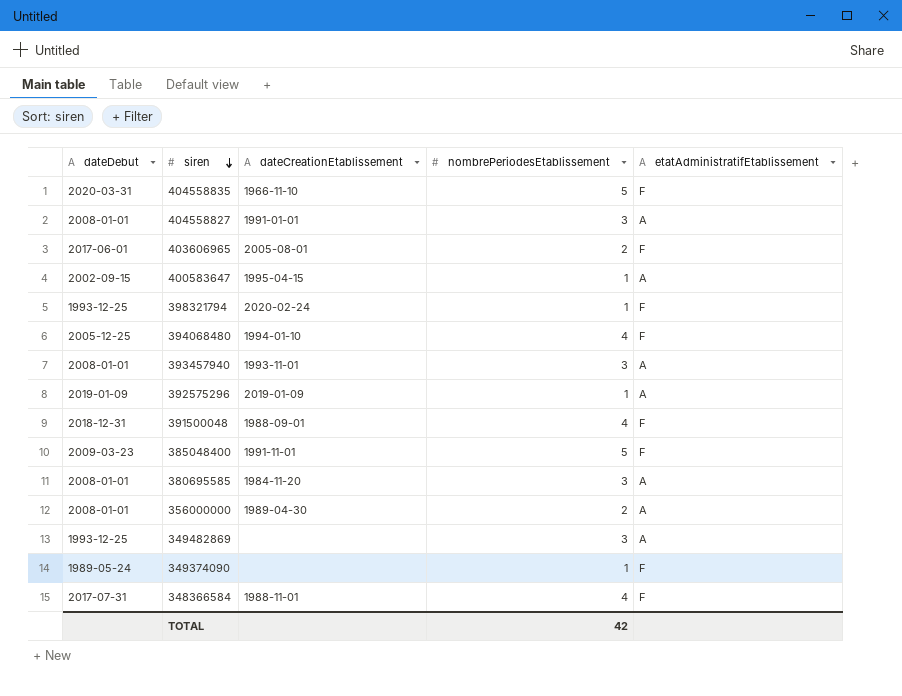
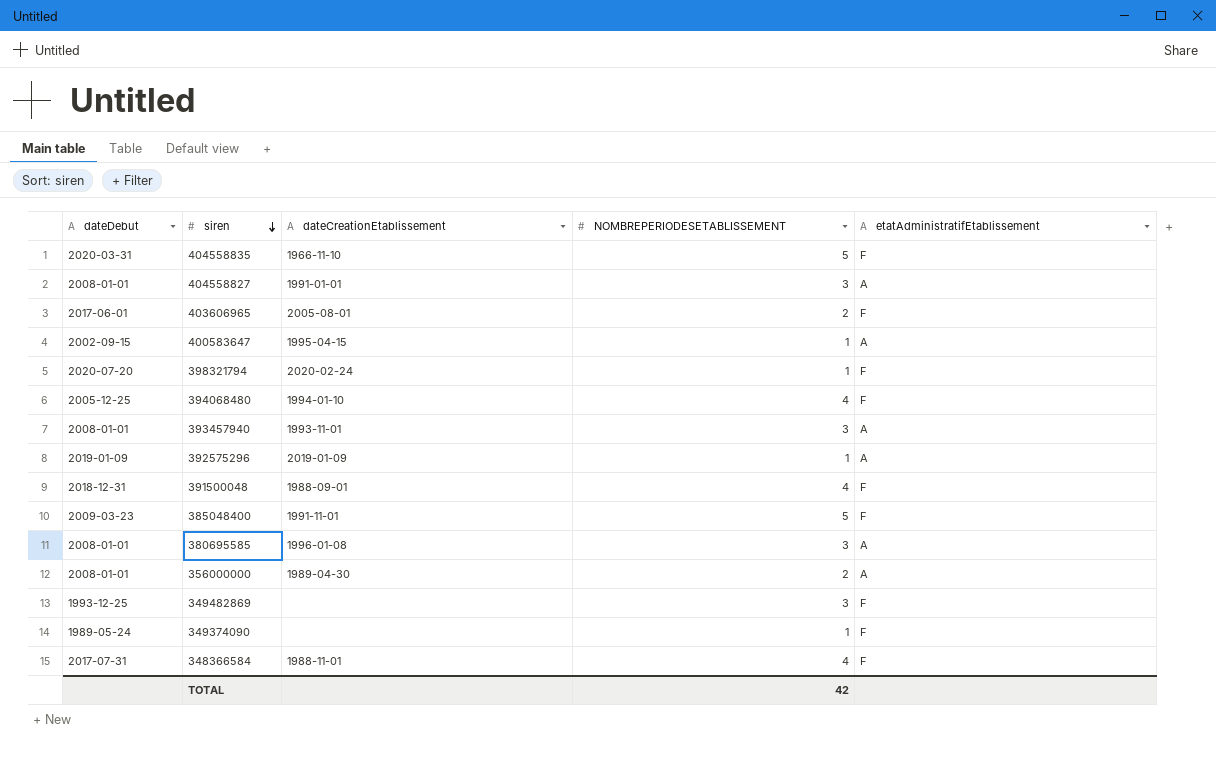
column name: nombrePeriodesEtablissement -> NOMBREPERIODESETABLISSEMENT
398321794 | dateDebut: 1993-12-25 -> 2020-07-20
380695585 | dateCreationEtablissement: 1984-11-20 -> 1996-01-08
349482869 | etatAdministratifEtablissement: A -> F

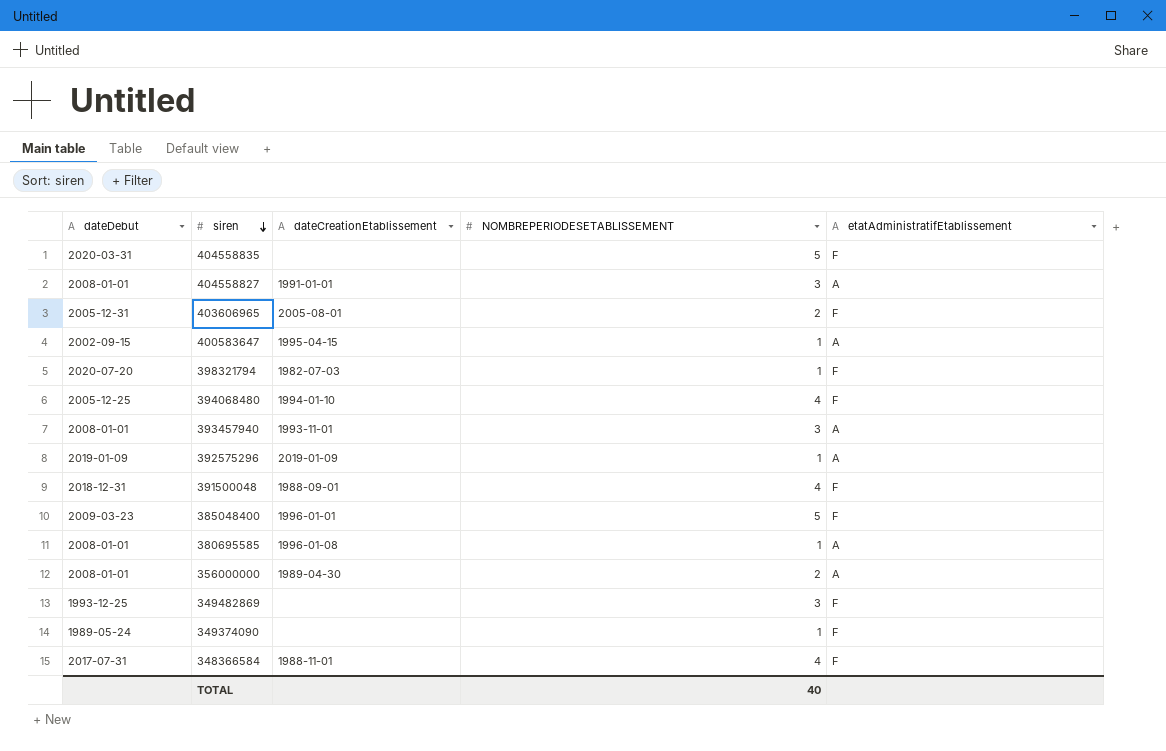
404558835 | dateCreationEtablissement: 1966-11-10 -> none
403606965 | dateDebut: 2017-06-01 -> 2005-12-31
398321794 | dateCreationEtablissement: 2020-02-24 -> 1982-07-03
385048400 | dateCreationEtablissement: 1991-11-01 -> 1996-01-01
380695585 | NOMBREPERIODESETABLISSEMENT: 3 -> 1
TOTAL | NOMBREPERIODESETABLISSEMENT: 42 -> 40

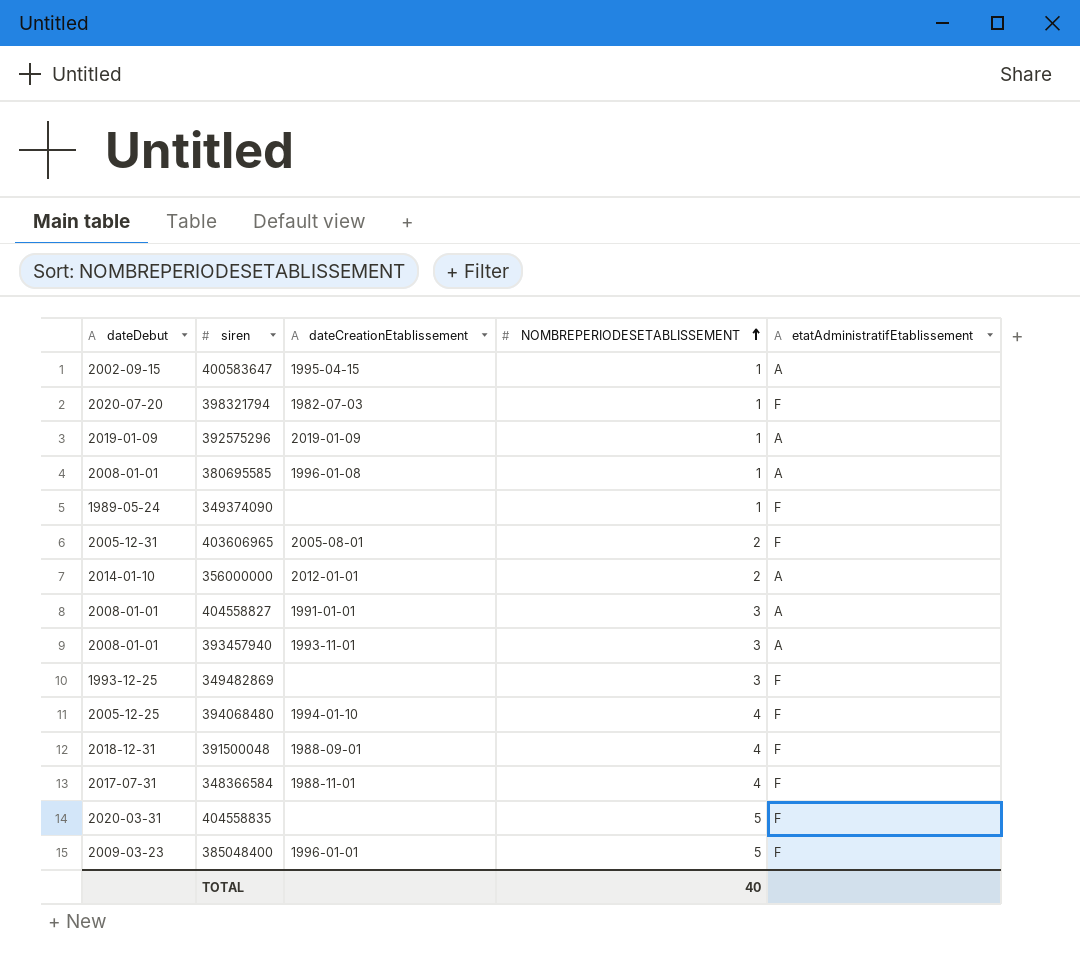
row order: siren descending -> NOMBREPERIODESETABLISSEMENT ascending
356000000 | dateDebut: 2008-01-01 -> 2014-01-10
356000000 | dateCreationEtablissement: 1989-04-30 -> 2012-01-01

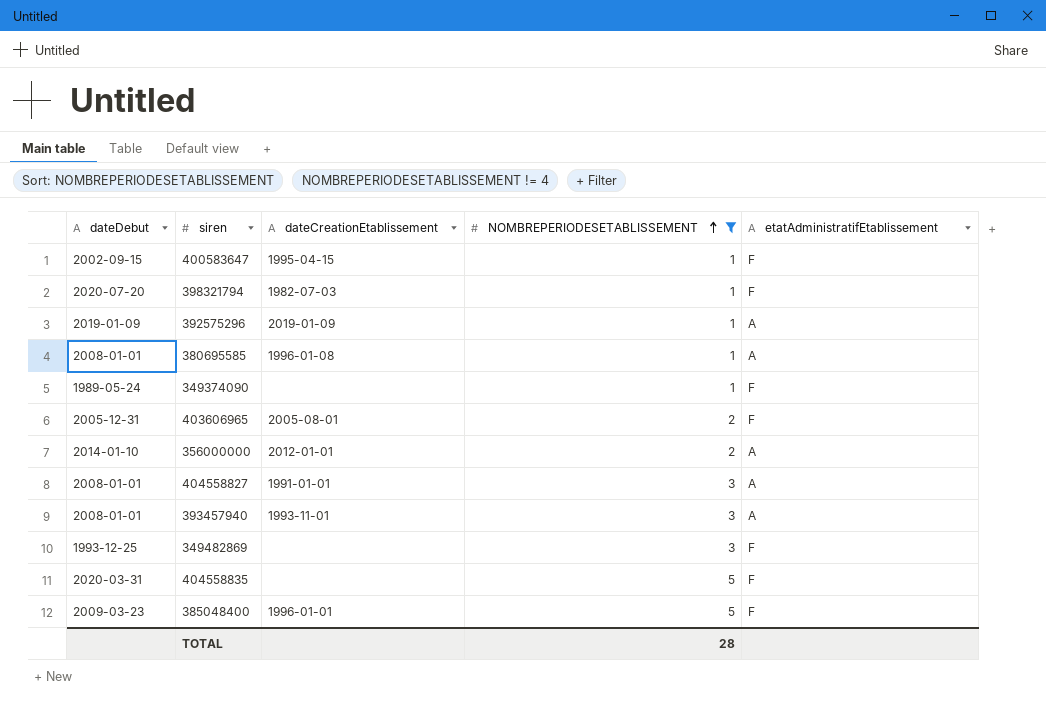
filter: none -> NOMBREPERIODESETABLISSEMENT != 4
400583647 | etatAdministratifEtablissement: A -> F
TOTAL | NOMBREPERIODESETABLISSEMENT: 40 -> 28

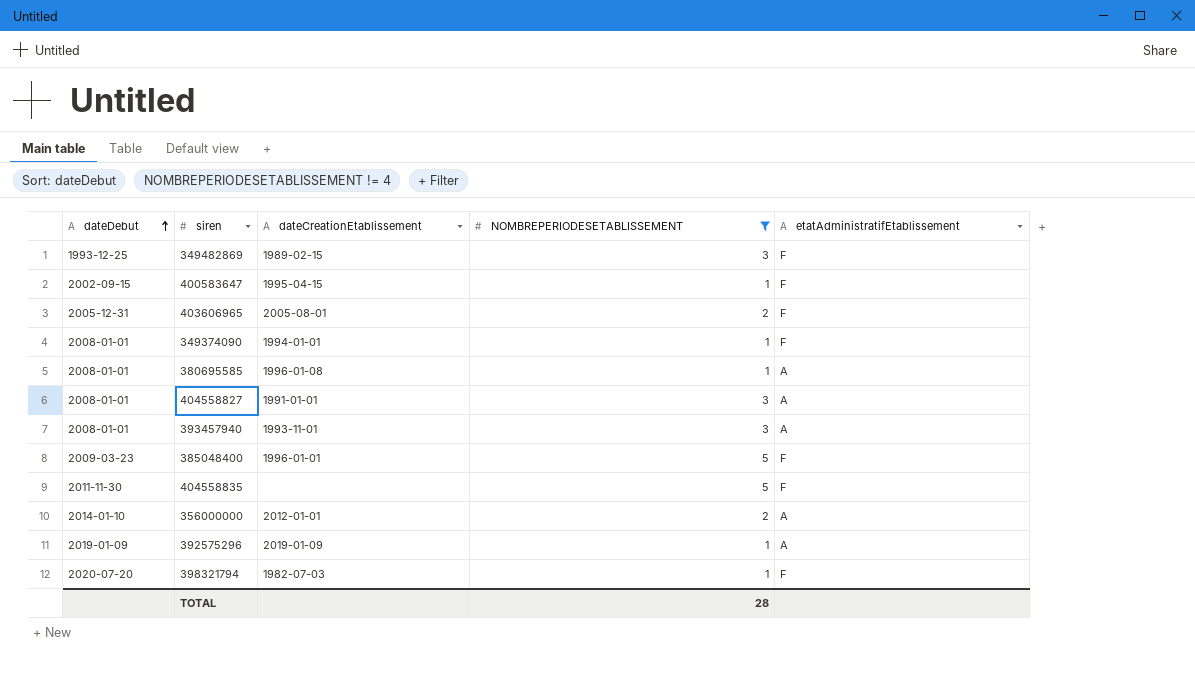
row order: NOMBREPERIODESETABLISSEMENT ascending -> dateDebut ascending
349482869 | dateCreationEtablissement: none -> 1989-02-15
349374090 | dateDebut: 1989-05-24 -> 2008-01-01
349374090 | dateCreationEtablissement: none -> 1994-01-01
404558835 | dateDebut: 2020-03-31 -> 2011-11-30

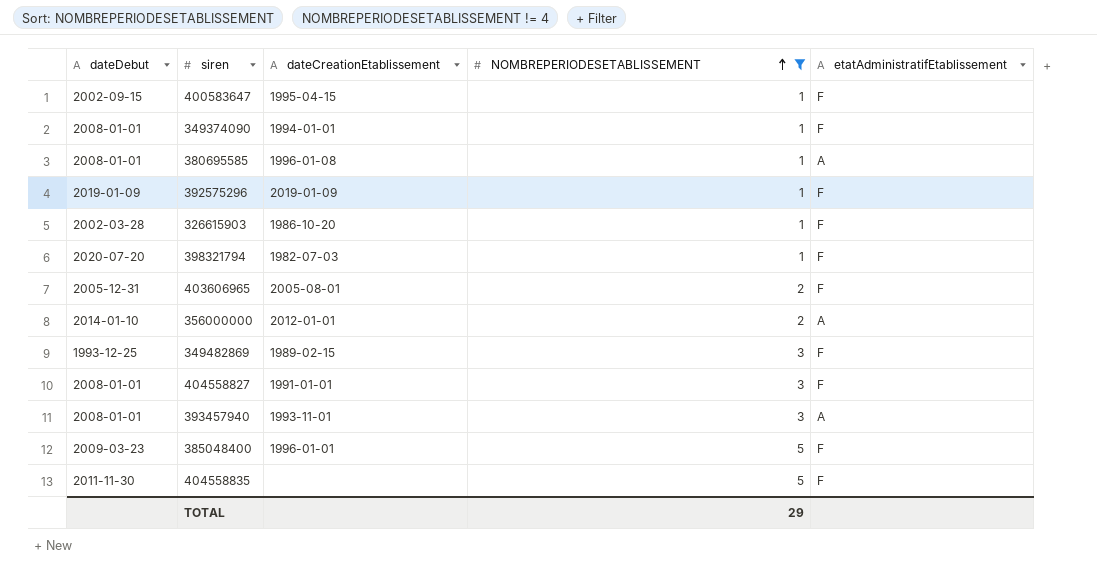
row order: dateDebut ascending -> NOMBREPERIODESETABLISSEMENT ascending
392575296 | etatAdministratifEtablissement: A -> F
row 326615903: none -> 2002-03-28 | 1986-10-20 | 1 | F
404558827 | etatAdministratifEtablissement: A -> F
TOTAL | NOMBREPERIODESETABLISSEMENT: 28 -> 29

